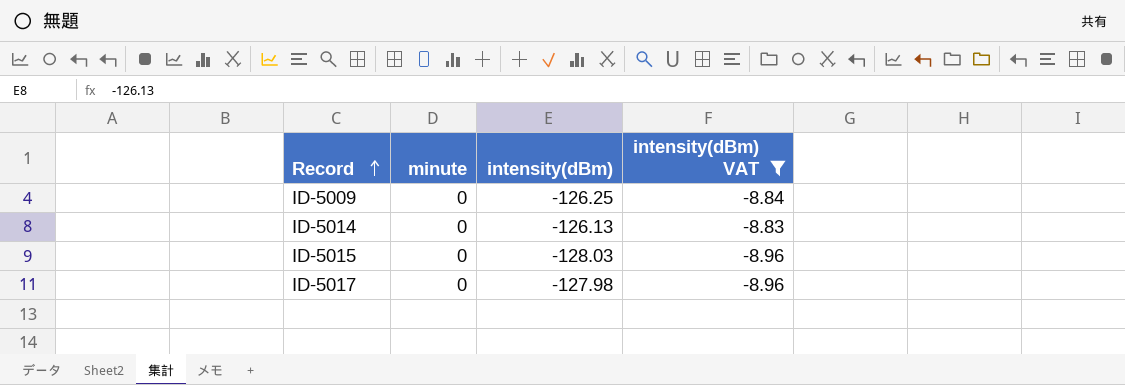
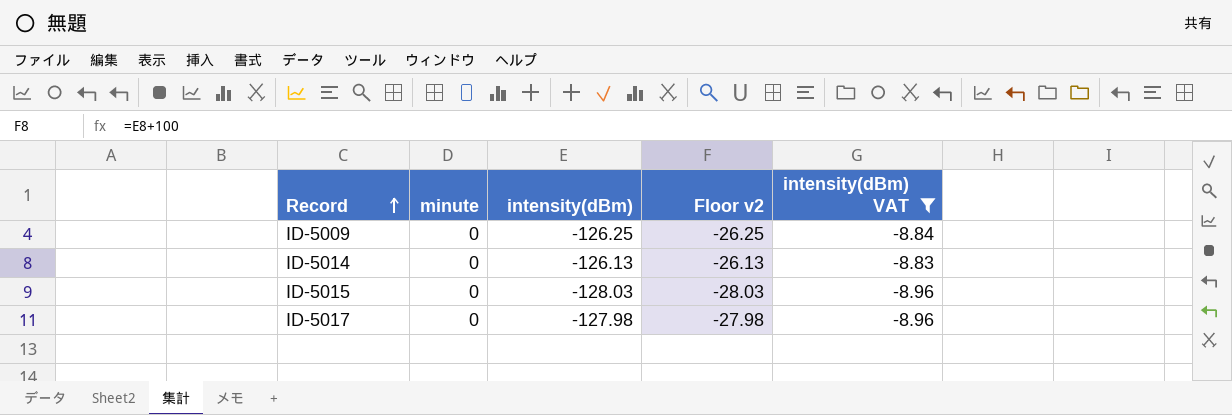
column Floor v2 | formula: none -> [intensity(dBm)] + 100

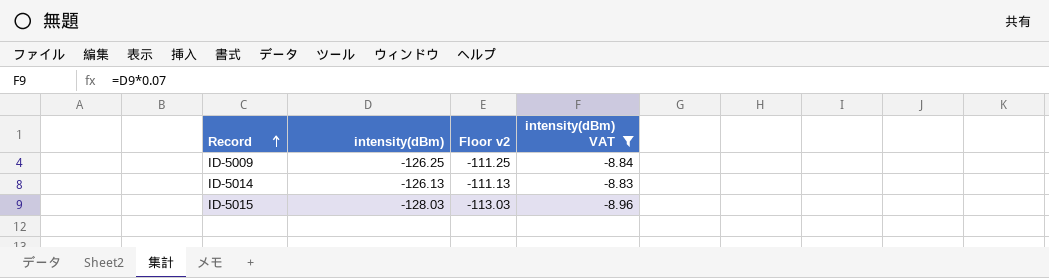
column minute | position: 2 -> none
column Floor v2 | formula: [intensity(dBm)] + 100 -> [intensity(dBm)] + 15
row ID-5017: 0 | -127.98 | -27.98 | -8.96 -> none

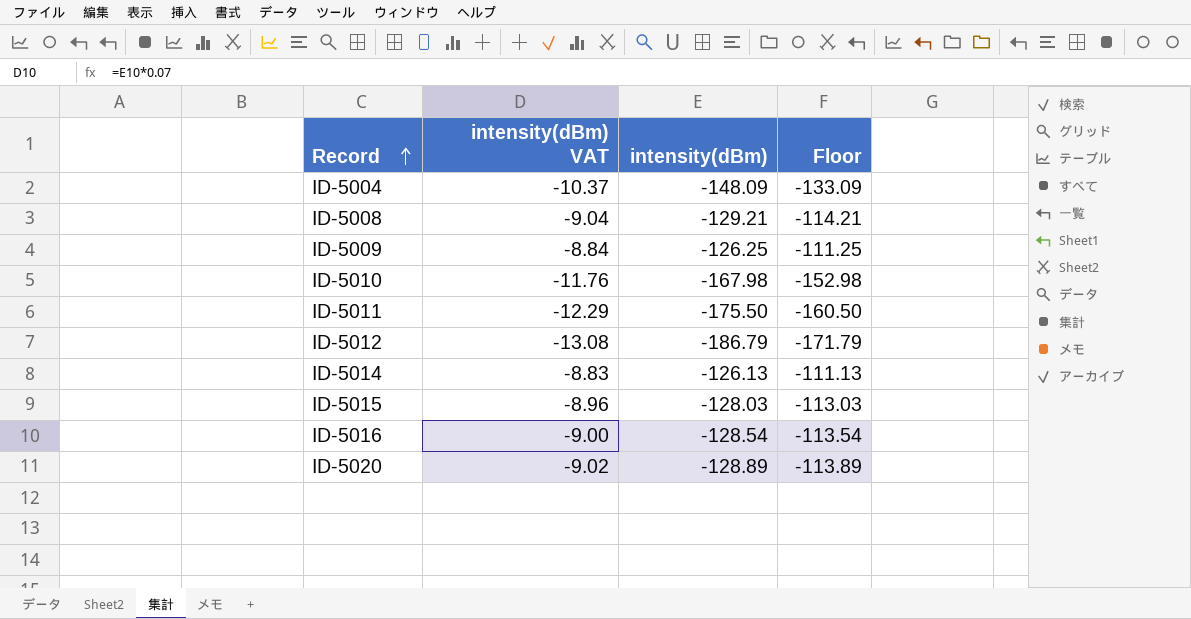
filter: intensity(dBm) VAT >= -8.96 -> none
column intensity(dBm) VAT | position: 4 -> 2
column name: Floor v2 -> Floor

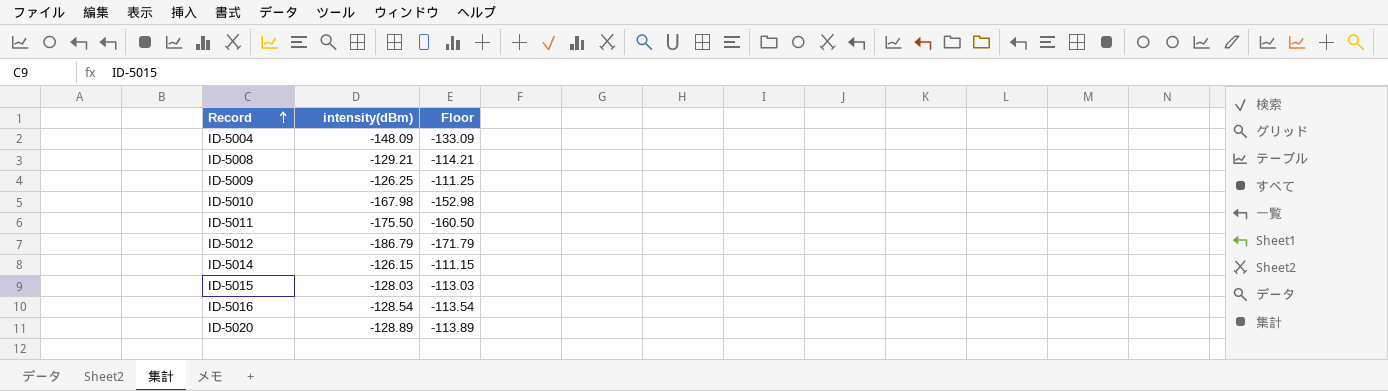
column intensity(dBm) VAT | formula: [intensity(dBm)] * 0.07 -> none
ID-5014 | intensity(dBm): -126.13 -> -126.15
ID-5014 | Floor: -111.13 -> -111.15

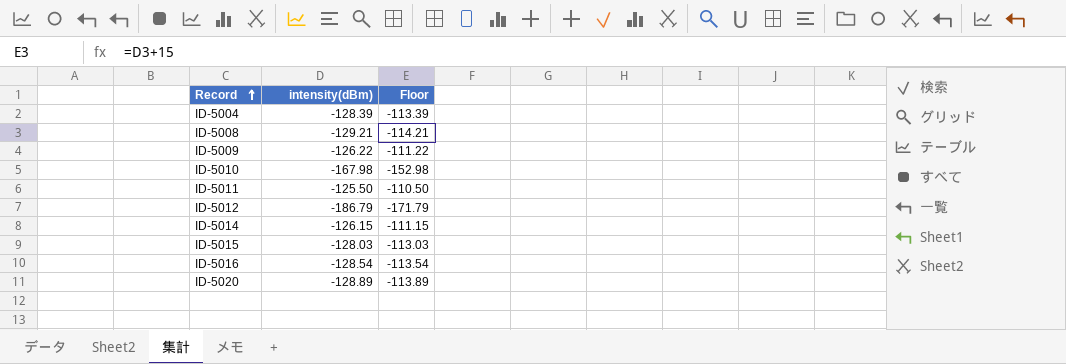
ID-5004 | intensity(dBm): -148.09 -> -128.39
ID-5004 | Floor: -133.09 -> -113.39
ID-5009 | intensity(dBm): -126.25 -> -126.22
ID-5009 | Floor: -111.25 -> -111.22
ID-5011 | intensity(dBm): -175.50 -> -125.50
ID-5011 | Floor: -160.50 -> -110.50

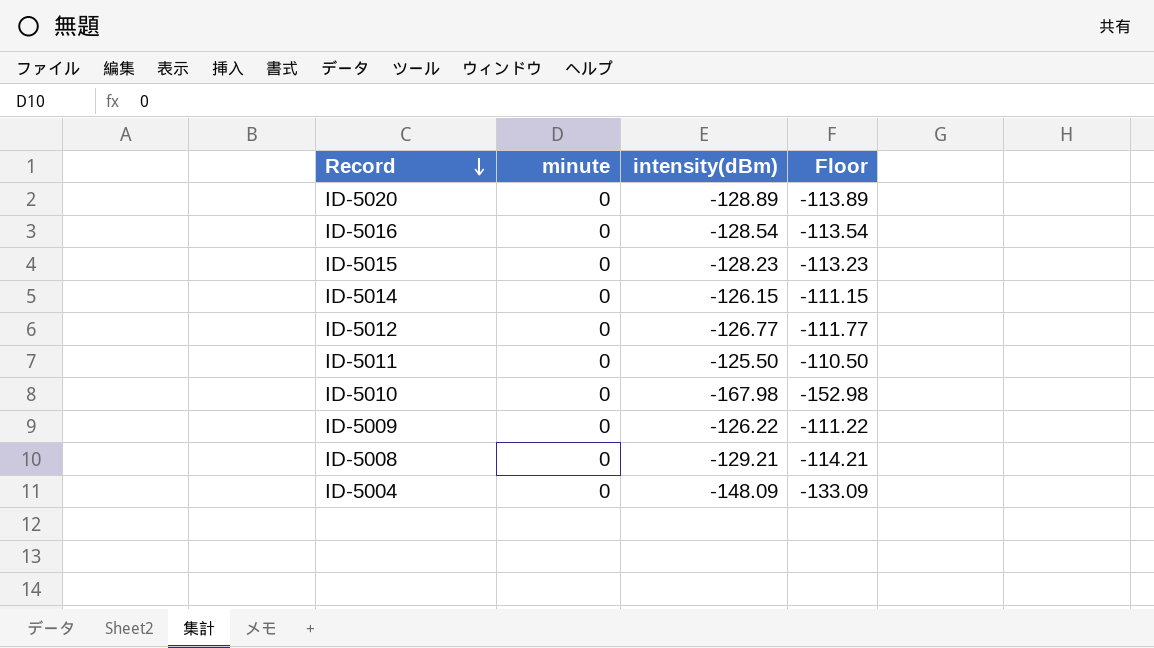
row order: Record ascending -> Record descending
column minute | position: none -> 2
ID-5015 | intensity(dBm): -128.03 -> -128.23
ID-5015 | Floor: -113.03 -> -113.23
ID-5012 | intensity(dBm): -186.79 -> -126.77
ID-5012 | Floor: -171.79 -> -111.77
ID-5004 | intensity(dBm): -128.39 -> -148.09
ID-5004 | Floor: -113.39 -> -133.09

